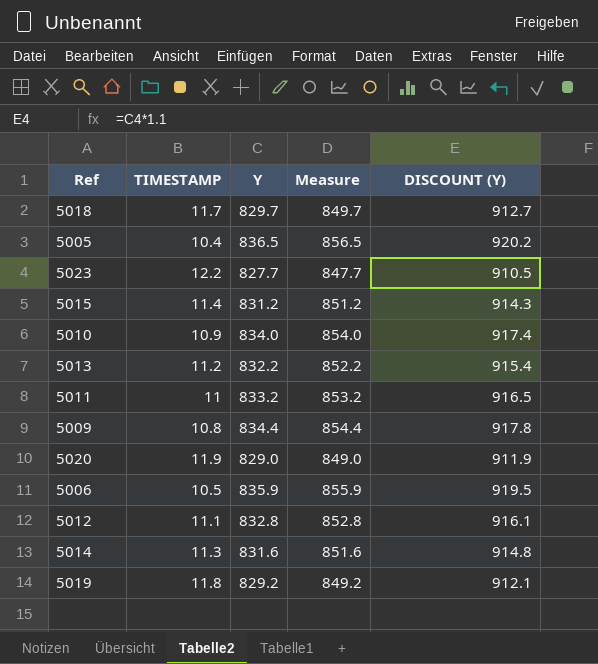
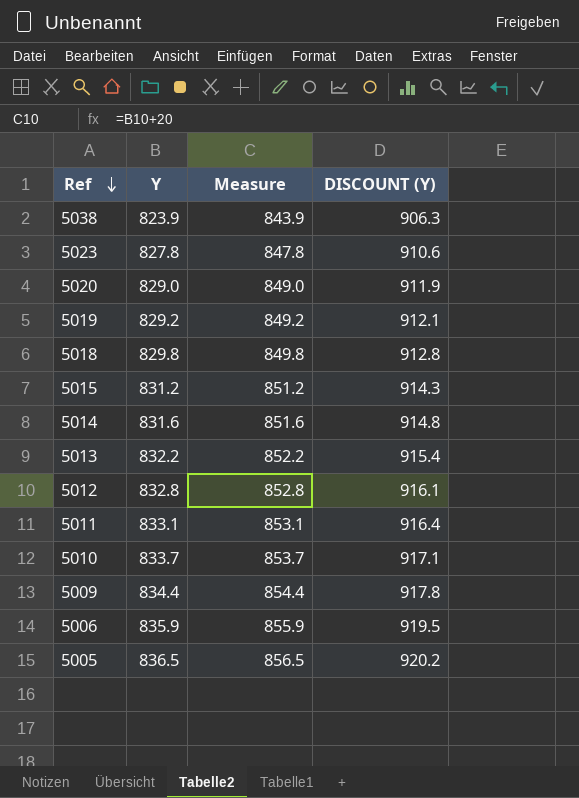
row order: none -> Ref descending
column TIMESTAMP | position: 2 -> none
row 5038: none -> 823.9 | 843.9 | 906.3
5023 | Y: 827.7 -> 827.8
5023 | Measure: 847.7 -> 847.8
5023 | DISCOUNT (Y): 910.5 -> 910.6
5018 | Y: 829.7 -> 829.8
5018 | Measure: 849.7 -> 849.8
5018 | DISCOUNT (Y): 912.7 -> 912.8
5011 | Y: 833.2 -> 833.1
5011 | Measure: 853.2 -> 853.1
5011 | DISCOUNT (Y): 916.5 -> 916.4
5010 | Y: 834.0 -> 833.7
5010 | Measure: 854.0 -> 853.7
5010 | DISCOUNT (Y): 917.4 -> 917.1

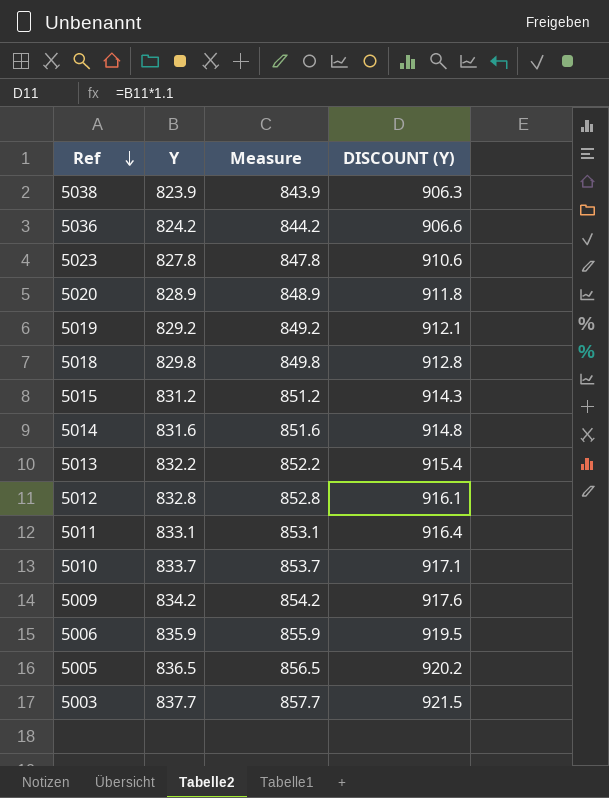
row 5036: none -> 824.2 | 844.2 | 906.6
5020 | Y: 829.0 -> 828.9
5020 | Measure: 849.0 -> 848.9
5020 | DISCOUNT (Y): 911.9 -> 911.8
5009 | Y: 834.4 -> 834.2
5009 | Measure: 854.4 -> 854.2
5009 | DISCOUNT (Y): 917.8 -> 917.6
row 5003: none -> 837.7 | 857.7 | 921.5

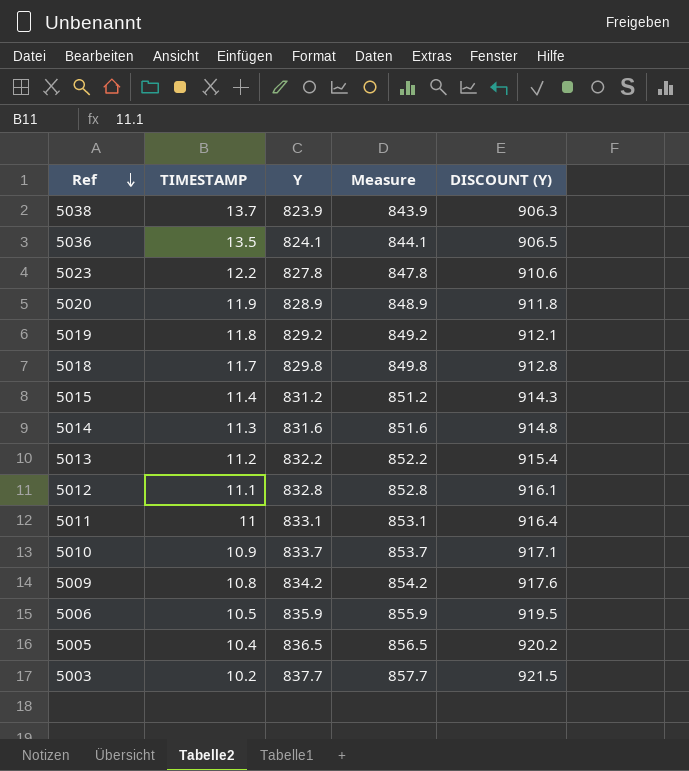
column TIMESTAMP | position: none -> 2
5036 | Y: 824.2 -> 824.1
5036 | Measure: 844.2 -> 844.1
5036 | DISCOUNT (Y): 906.6 -> 906.5

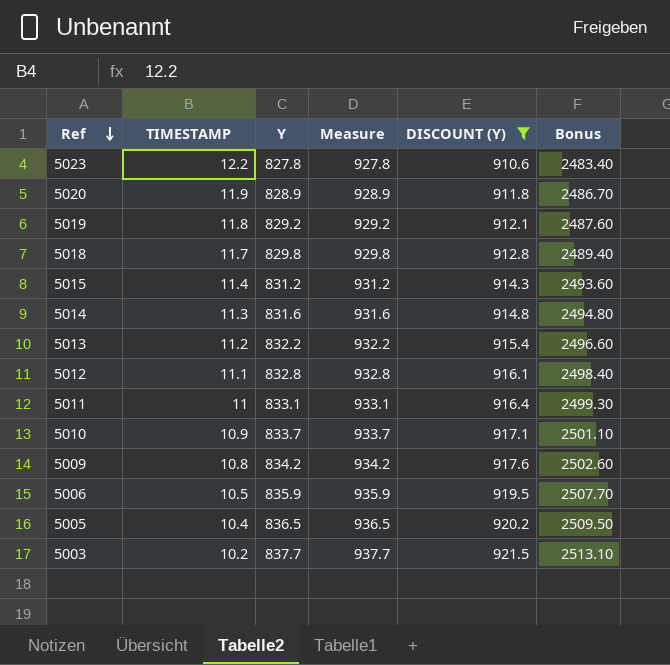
filter: none -> DISCOUNT (Y) >= 910.6
column Measure | formula: [Y] + 20 -> [Y] + 100
column Bonus | formula: none -> [Y] * 3

